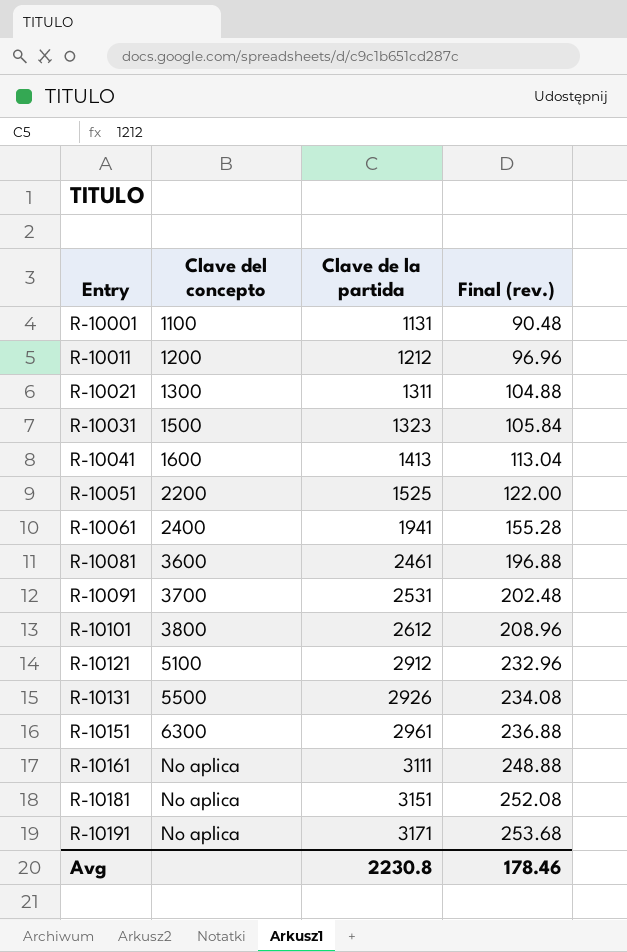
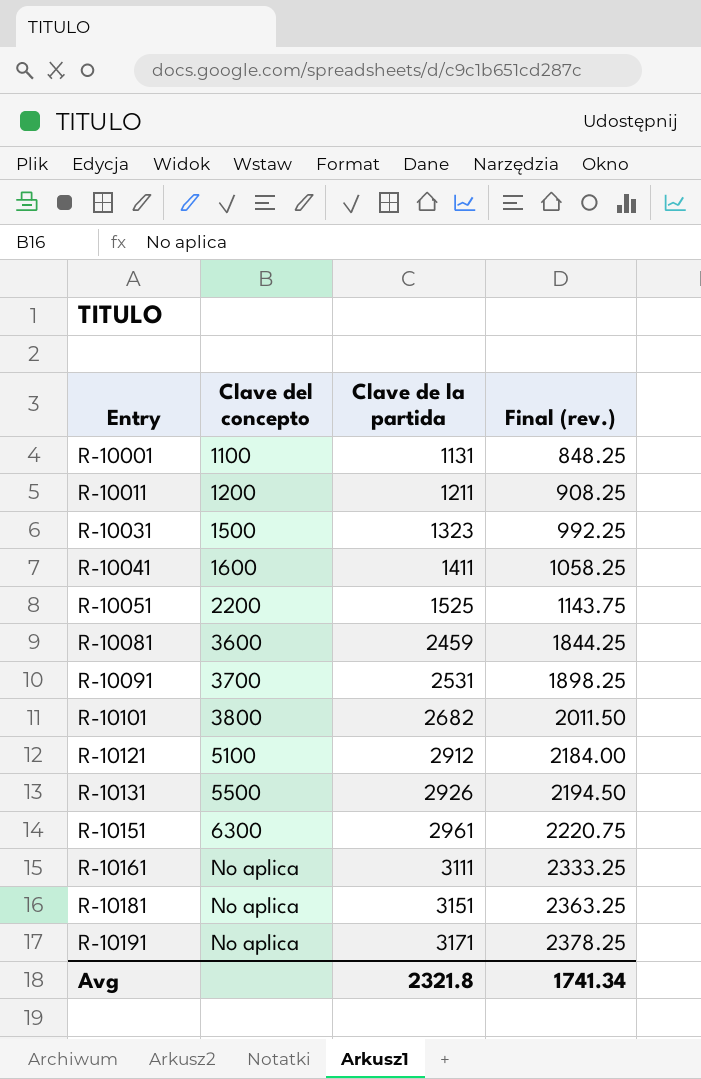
column Final (rev.) | formula: [Clave de la partida] * 0.08 -> [Clave de la partida] * 0.75
row R-10021: 1300 | 1311 | 104.88 -> none
row R-10061: 2400 | 1941 | 155.28 -> none
R-10011 | Clave de la partida: 1212 -> 1211
R-10041 | Clave de la partida: 1413 -> 1411
R-10081 | Clave de la partida: 2461 -> 2459
R-10101 | Clave de la partida: 2612 -> 2682
Avg | Clave de la partida: 2230.8 -> 2321.8
Avg | Final (rev.): 178.46 -> 1741.34

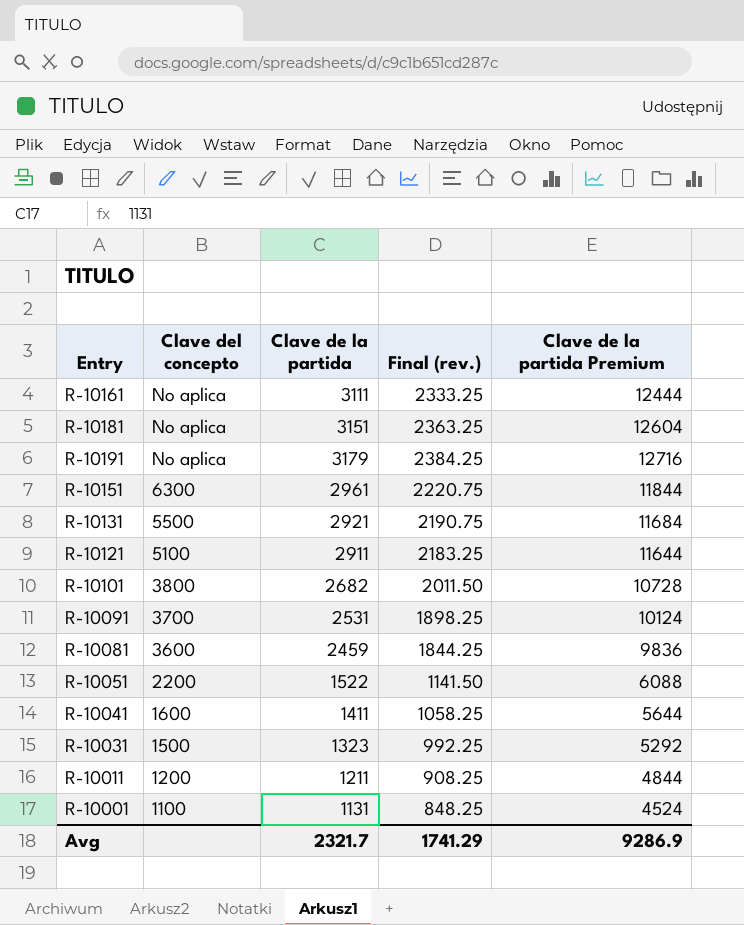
row order: Entry ascending -> Clave del concepto descending
column Clave de la partida Premium | formula: none -> [Clave de la partida] * 4
R-10191 | Clave de la partida: 3171 -> 3179
R-10191 | Final (rev.): 2378.25 -> 2384.25
R-10131 | Clave de la partida: 2926 -> 2921
R-10131 | Final (rev.): 2194.50 -> 2190.75
R-10121 | Clave de la partida: 2912 -> 2911
R-10121 | Final (rev.): 2184.00 -> 2183.25
R-10051 | Clave de la partida: 1525 -> 1522
R-10051 | Final (rev.): 1143.75 -> 1141.50
Avg | Clave de la partida: 2321.8 -> 2321.7
Avg | Final (rev.): 1741.34 -> 1741.29

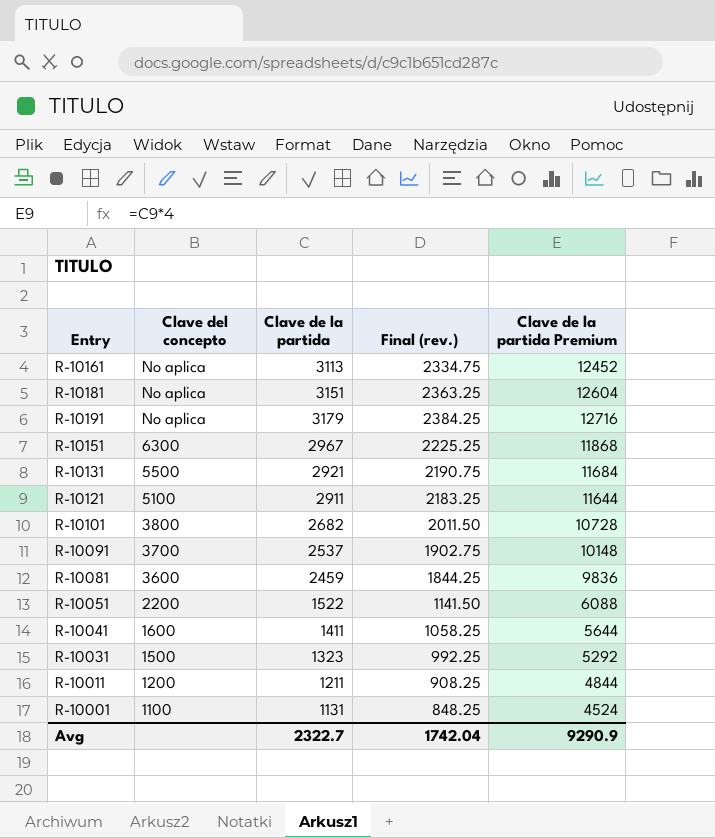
R-10161 | Clave de la partida: 3111 -> 3113
R-10161 | Final (rev.): 2333.25 -> 2334.75
R-10161 | Clave de la partida Premium: 12444 -> 12452
R-10151 | Clave de la partida: 2961 -> 2967
R-10151 | Final (rev.): 2220.75 -> 2225.25
R-10151 | Clave de la partida Premium: 11844 -> 11868
R-10091 | Clave de la partida: 2531 -> 2537
R-10091 | Final (rev.): 1898.25 -> 1902.75
R-10091 | Clave de la partida Premium: 10124 -> 10148
Avg | Clave de la partida: 2321.7 -> 2322.7
Avg | Final (rev.): 1741.29 -> 1742.04
Avg | Clave de la partida Premium: 9286.9 -> 9290.9

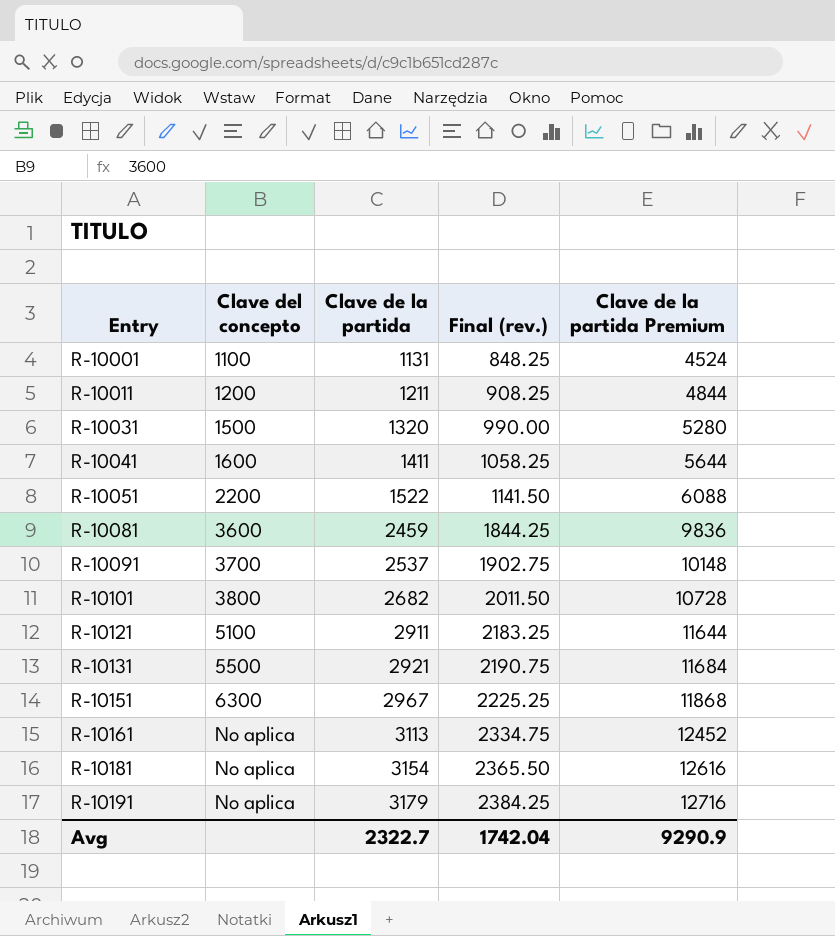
row order: Clave del concepto descending -> Entry ascending
R-10031 | Clave de la partida: 1323 -> 1320
R-10031 | Final (rev.): 992.25 -> 990.00
R-10031 | Clave de la partida Premium: 5292 -> 5280
R-10181 | Clave de la partida: 3151 -> 3154
R-10181 | Final (rev.): 2363.25 -> 2365.50
R-10181 | Clave de la partida Premium: 12604 -> 12616

